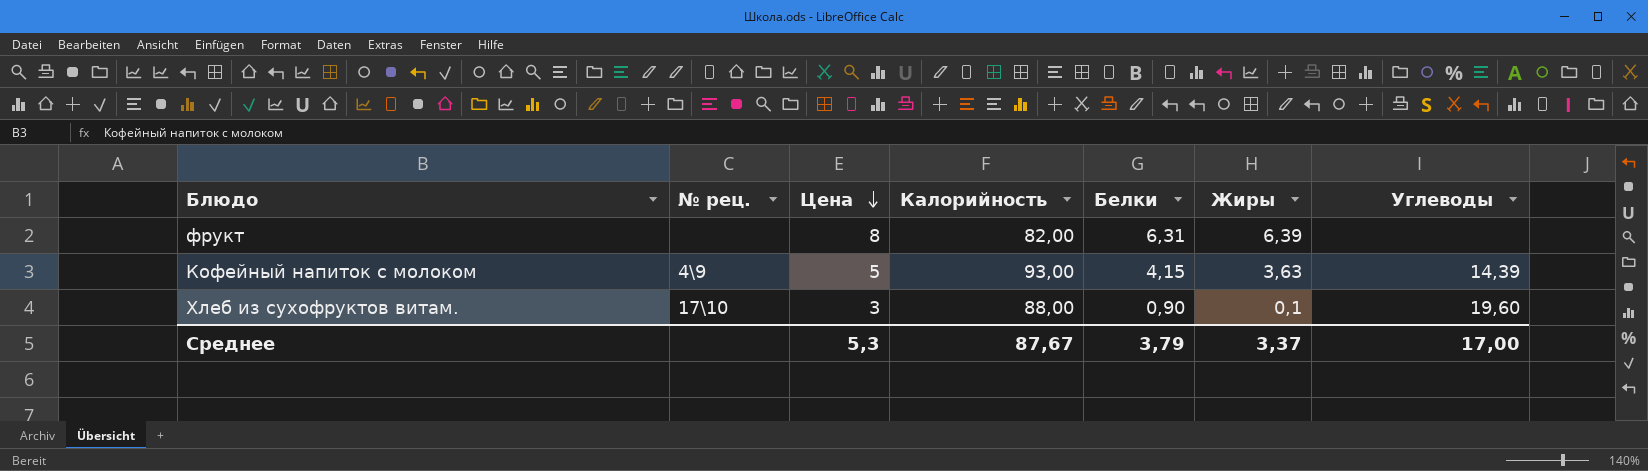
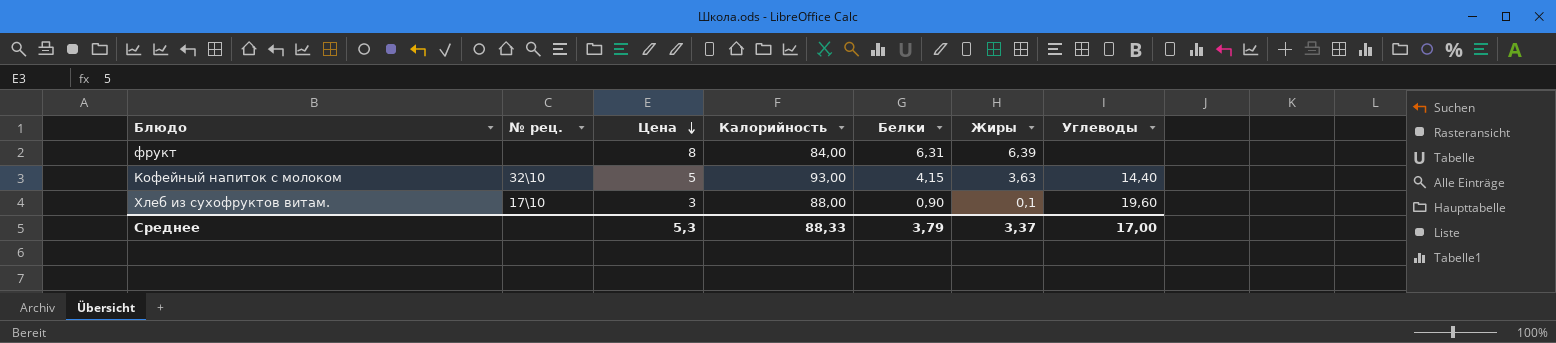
фрукт | Калорийность: 82,00 -> 84,00
Кофейный напиток с молоком | № рец.: 4\9 -> 32\10
Кофейный напиток с молоком | Углеводы: 14,39 -> 14,40
Среднее | Калорийность: 87,67 -> 88,33

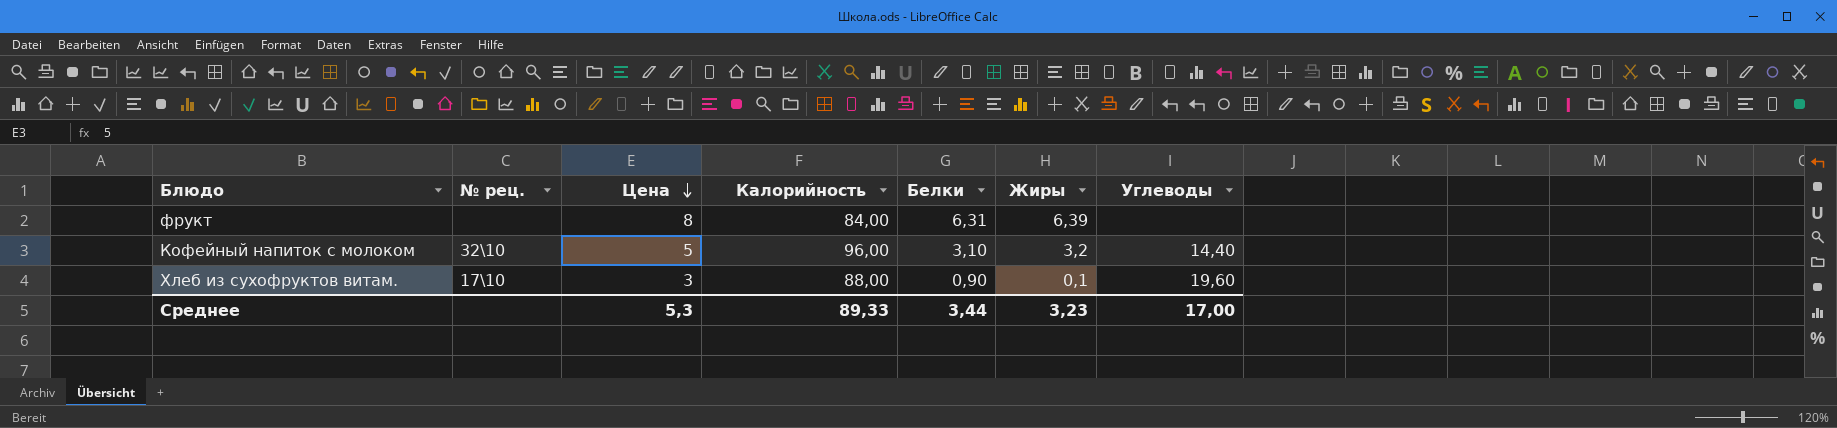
Кофейный напиток с молоком | Калорийность: 93,00 -> 96,00
Кофейный напиток с молоком | Белки: 4,15 -> 3,10
Кофейный напиток с молоком | Жиры: 3,63 -> 3,2
Среднее | Калорийность: 88,33 -> 89,33
Среднее | Белки: 3,79 -> 3,44
Среднее | Жиры: 3,37 -> 3,23

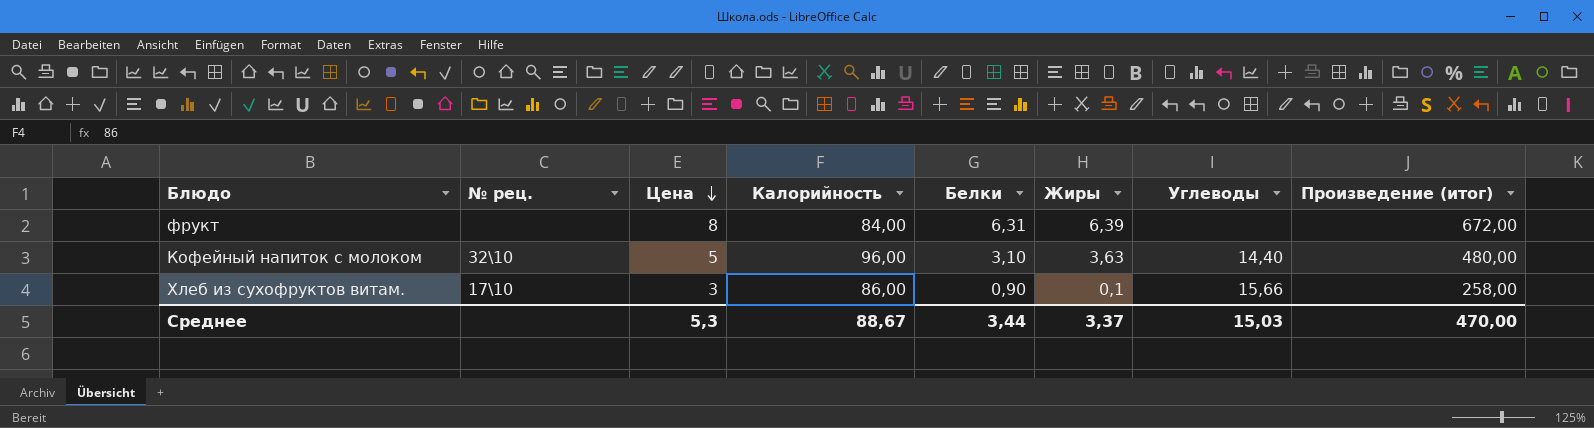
column Произведение (итог) | formula: none -> [Цена] * [Калорийность]
Кофейный напиток с молоком | Жиры: 3,2 -> 3,63
Хлеб из сухофруктов витам. | Калорийность: 88,00 -> 86,00
Хлеб из сухофруктов витам. | Углеводы: 19,60 -> 15,66
Среднее | Калорийность: 89,33 -> 88,67
Среднее | Жиры: 3,23 -> 3,37
Среднее | Углеводы: 17,00 -> 15,03

